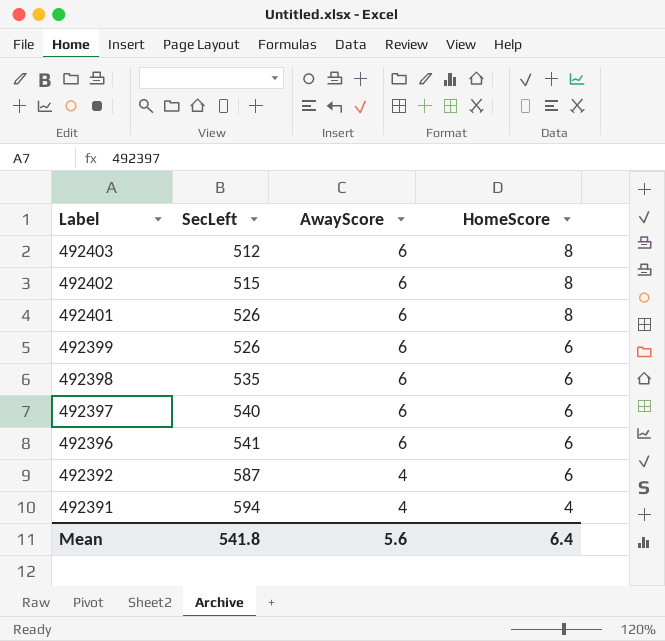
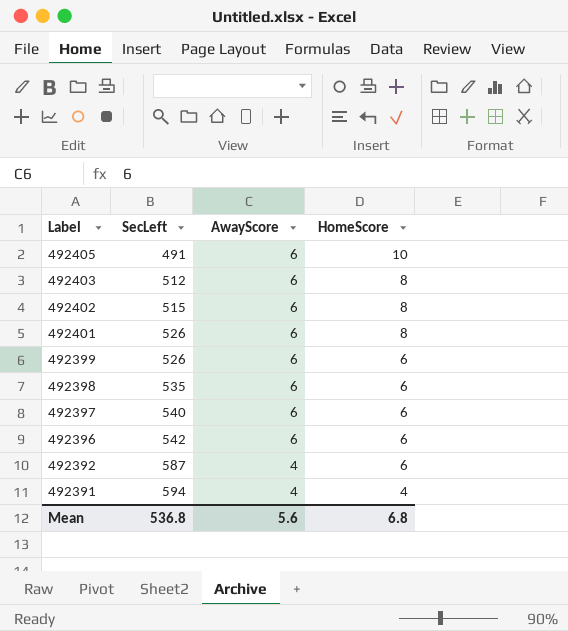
row 492405: none -> 491 | 6 | 10
492396 | SecLeft: 541 -> 542
Mean | SecLeft: 541.8 -> 536.8
Mean | HomeScore: 6.4 -> 6.8

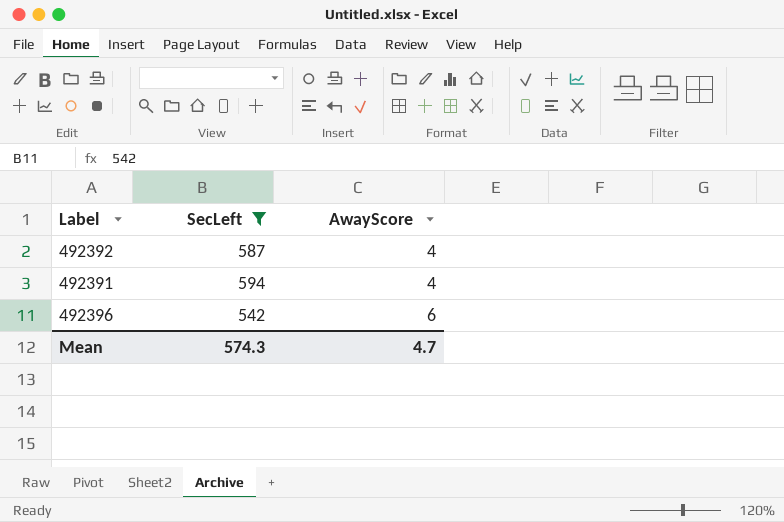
filter: none -> SecLeft >= 542
row order: Label descending -> AwayScore ascending
column HomeScore | position: 4 -> none
Mean | SecLeft: 536.8 -> 574.3
Mean | AwayScore: 5.6 -> 4.7

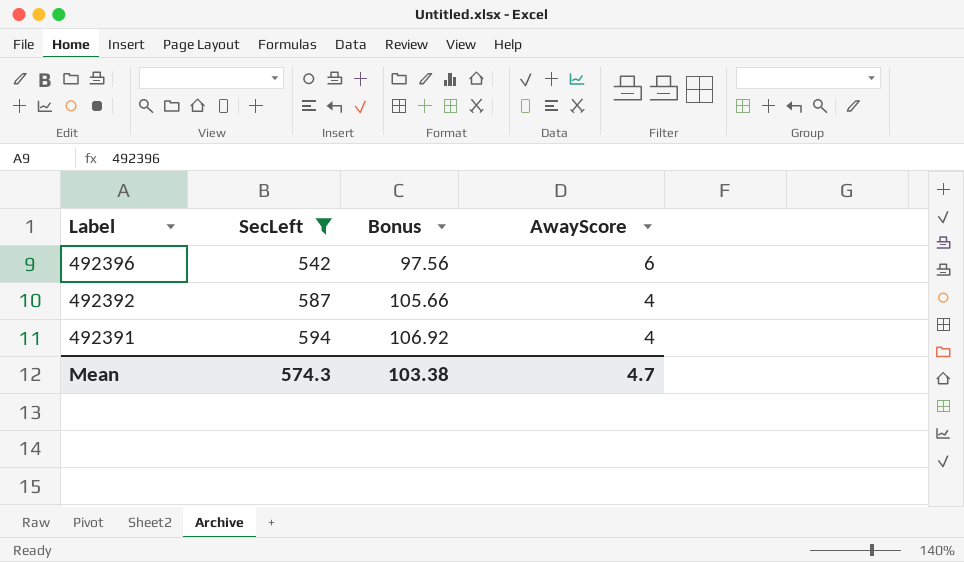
row order: AwayScore ascending -> Label descending
column Bonus | formula: none -> [SecLeft] * 0.18

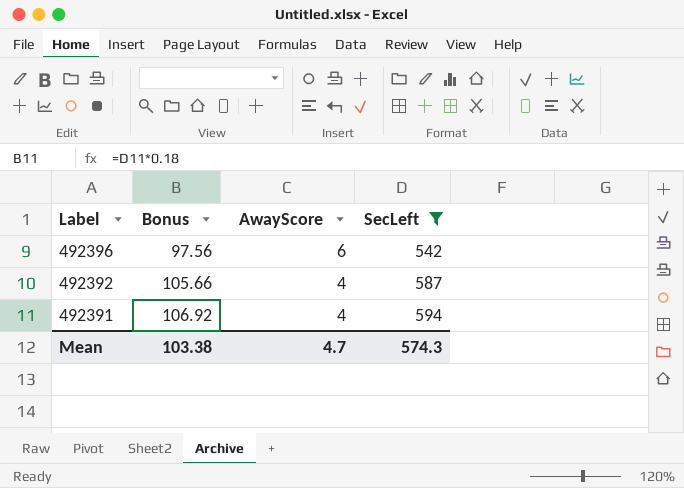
column SecLeft | position: 2 -> 4

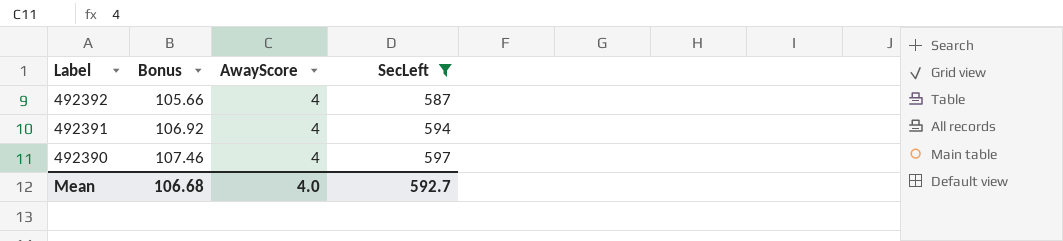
row 492396: 97.56 | 6 | 542 -> none
row 492390: none -> 107.46 | 4 | 597
Mean | Bonus: 103.38 -> 106.68
Mean | AwayScore: 4.7 -> 4.0
Mean | SecLeft: 574.3 -> 592.7

